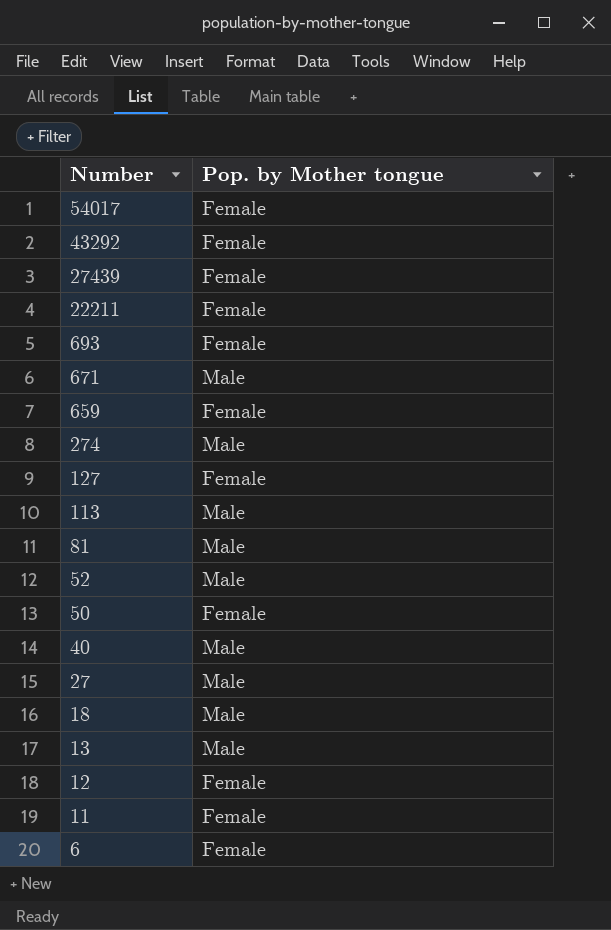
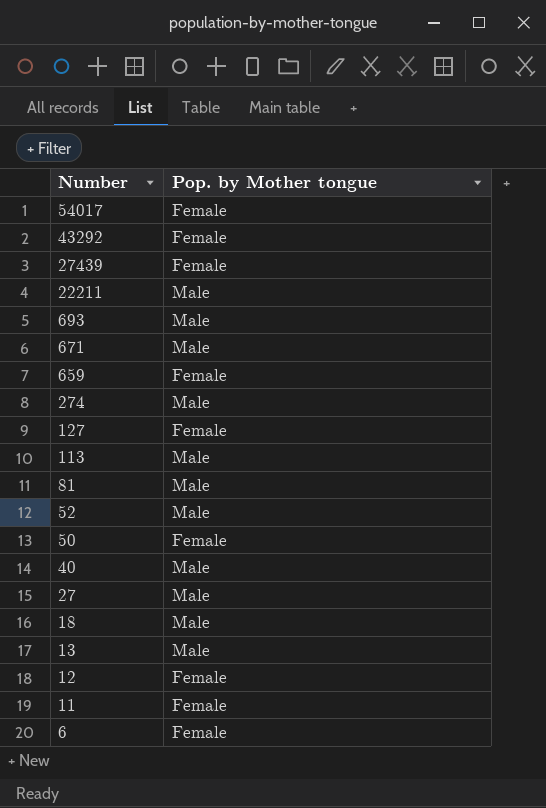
22211 | Pop. by Mother tongue: Female -> Male
693 | Pop. by Mother tongue: Female -> Male

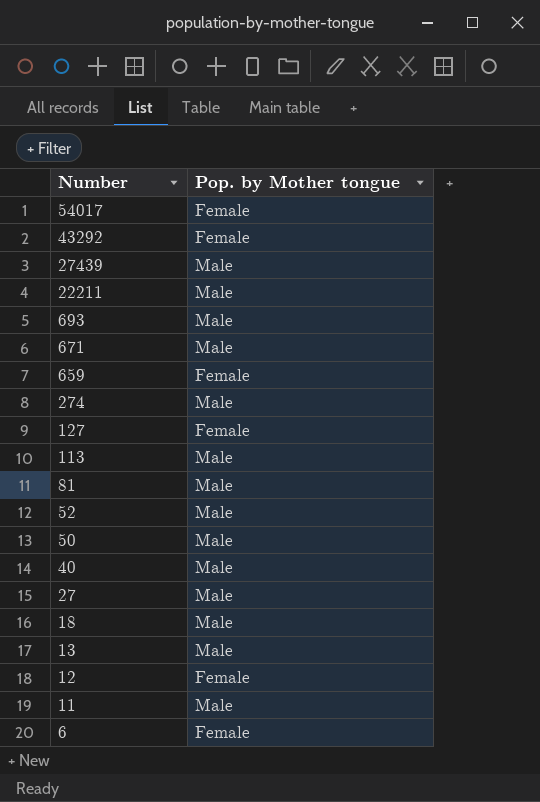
27439 | Pop. by Mother tongue: Female -> Male
50 | Pop. by Mother tongue: Female -> Male
11 | Pop. by Mother tongue: Female -> Male

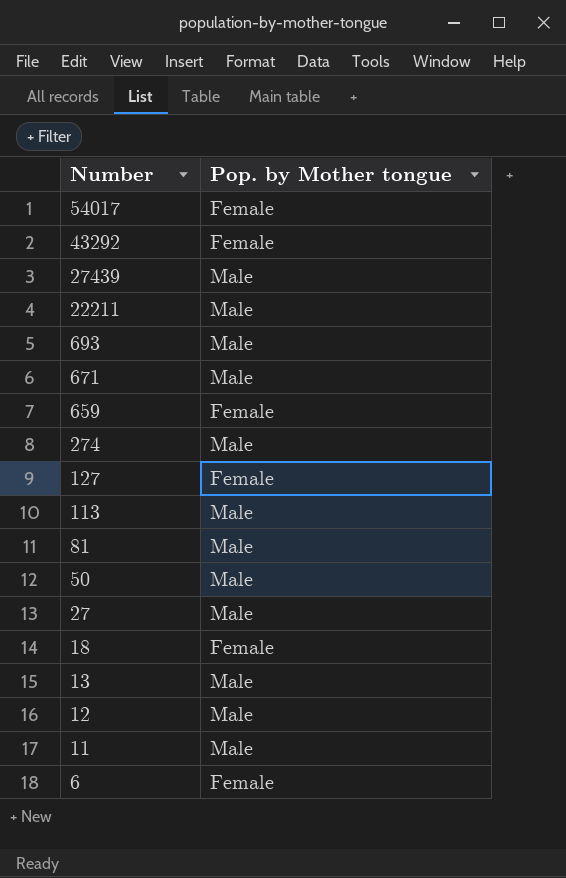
row 52: Male -> none
row 40: Male -> none
18 | Pop. by Mother tongue: Male -> Female
12 | Pop. by Mother tongue: Female -> Male

